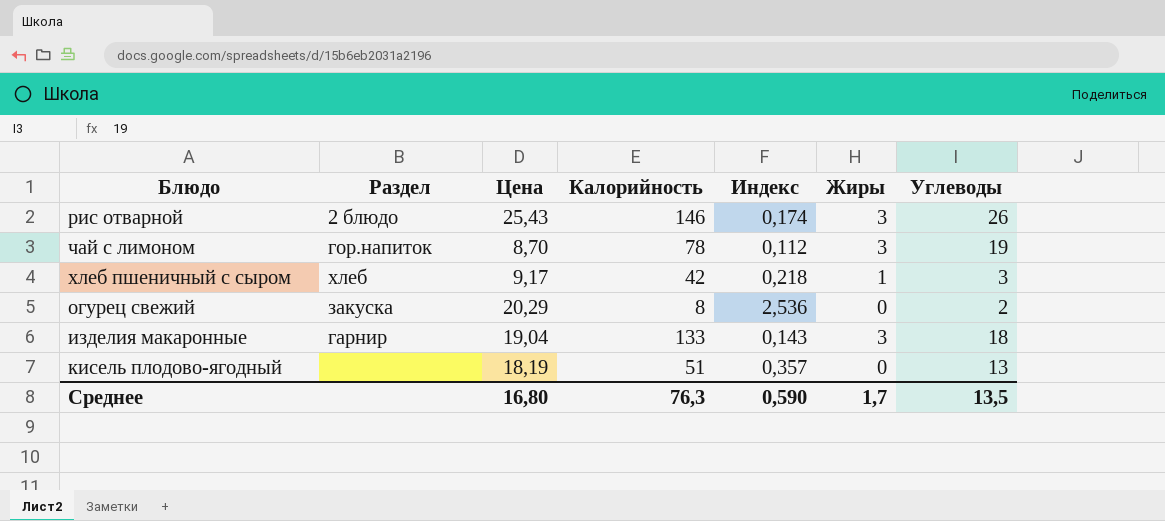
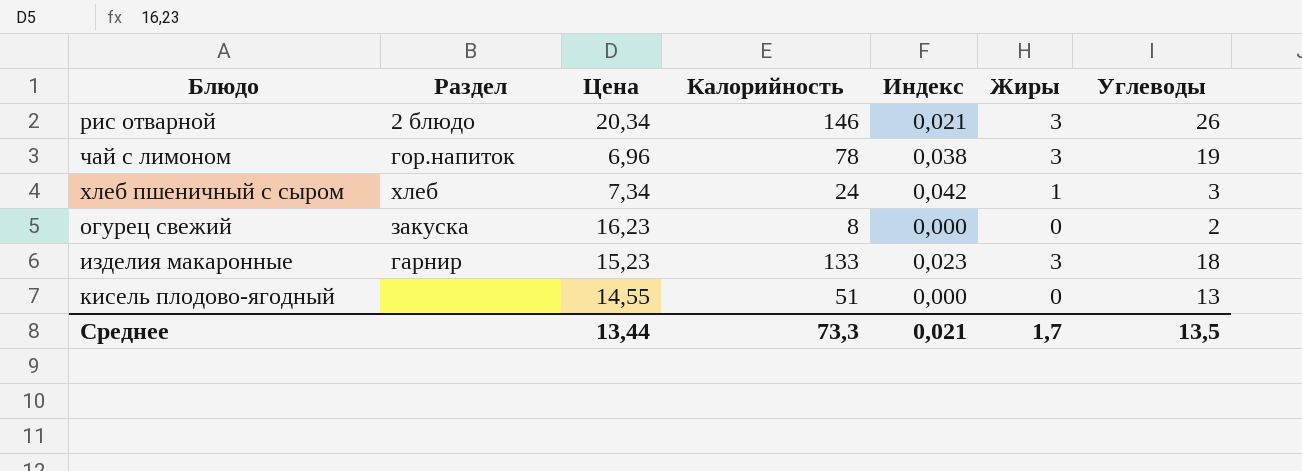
column Индекс | formula: [Цена] / [Калорийность] -> [Жиры] / [Калорийность]
рис отварной | Цена: 25,43 -> 20,34
чай с лимоном | Цена: 8,70 -> 6,96
хлеб пшеничный с сыром | Цена: 9,17 -> 7,34
хлеб пшеничный с сыром | Калорийность: 42 -> 24
огурец свежий | Цена: 20,29 -> 16,23
изделия макаронные | Цена: 19,04 -> 15,23
кисель плодово-ягодный | Цена: 18,19 -> 14,55
Среднее | Цена: 16,80 -> 13,44
Среднее | Калорийность: 76,3 -> 73,3
Среднее | Индекс: 0,590 -> 0,021

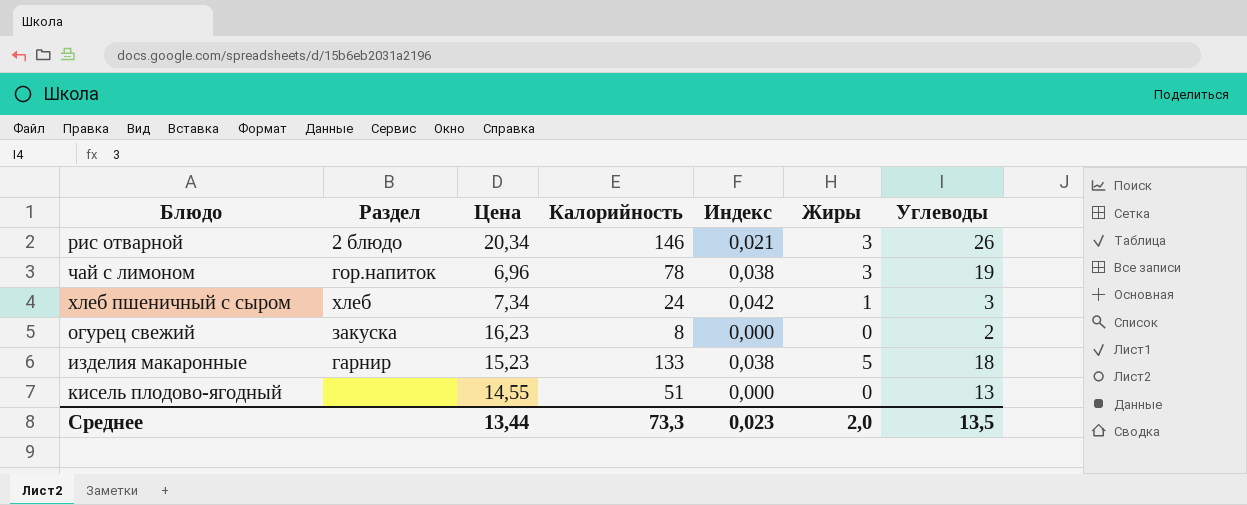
изделия макаронные | Индекс: 0,023 -> 0,038
изделия макаронные | Жиры: 3 -> 5
Среднее | Индекс: 0,021 -> 0,023
Среднее | Жиры: 1,7 -> 2,0

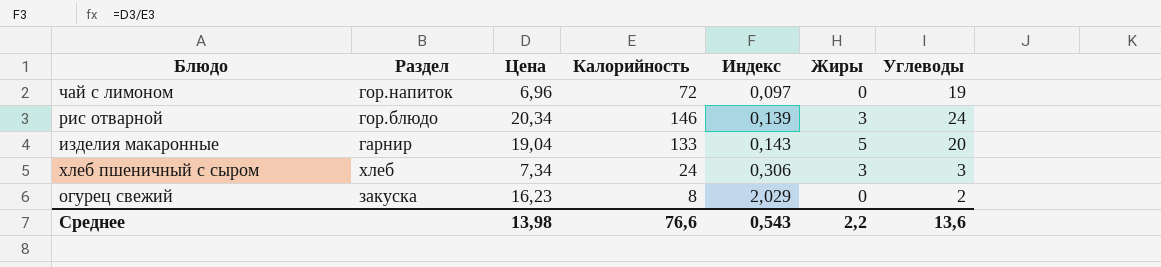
row order: none -> Индекс ascending
column Индекс | formula: [Жиры] / [Калорийность] -> [Цена] / [Калорийность]
row кисель плодово-ягодный: none | 14,55 | 51 | 0,000 | 0 | 13 -> none
чай с лимоном | Калорийность: 78 -> 72
чай с лимоном | Жиры: 3 -> 0
рис отварной | Раздел: 2 блюдо -> гор.блюдо
рис отварной | Углеводы: 26 -> 24
изделия макаронные | Цена: 15,23 -> 19,04
изделия макаронные | Углеводы: 18 -> 20
хлеб пшеничный с сыром | Жиры: 1 -> 3
Среднее | Цена: 13,44 -> 13,98
Среднее | Калорийность: 73,3 -> 76,6
Среднее | Индекс: 0,023 -> 0,543
Среднее | Жиры: 2,0 -> 2,2
Среднее | Углеводы: 13,5 -> 13,6

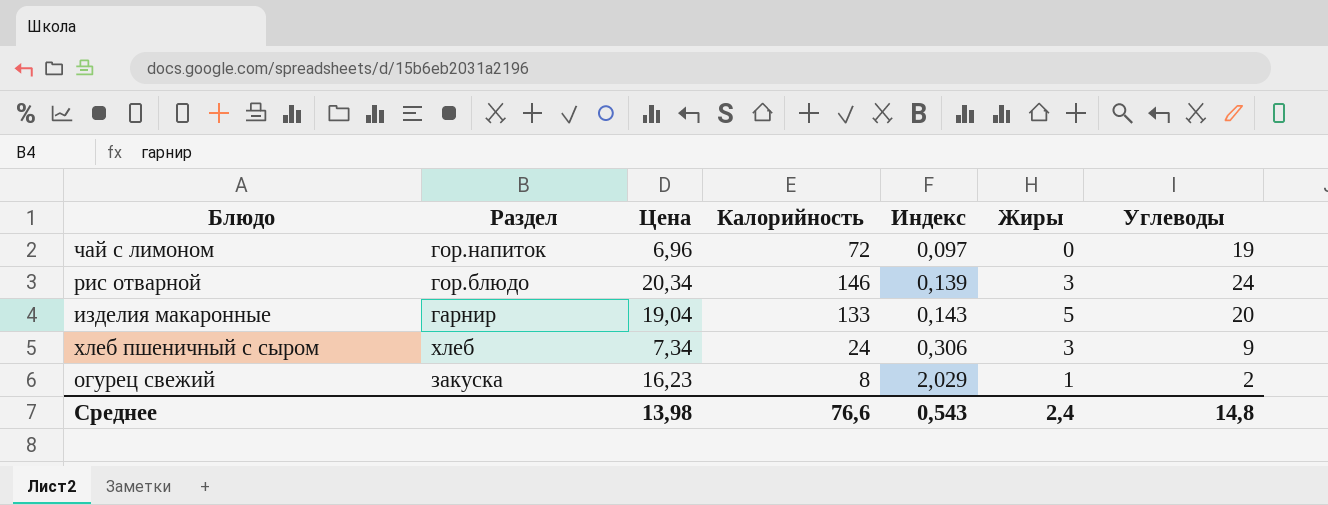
хлеб пшеничный с сыром | Углеводы: 3 -> 9
огурец свежий | Жиры: 0 -> 1
Среднее | Жиры: 2,2 -> 2,4
Среднее | Углеводы: 13,6 -> 14,8

